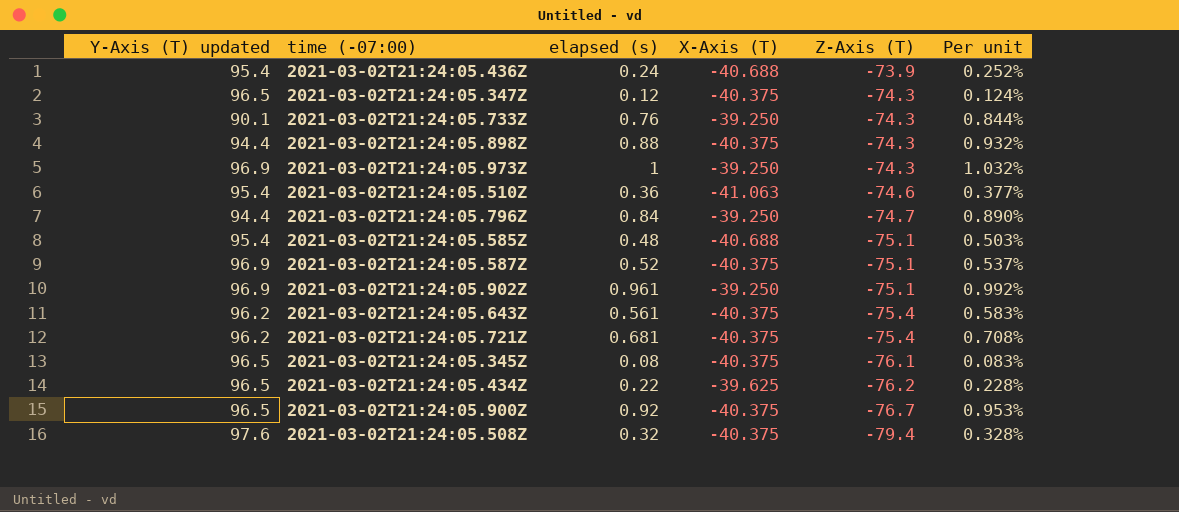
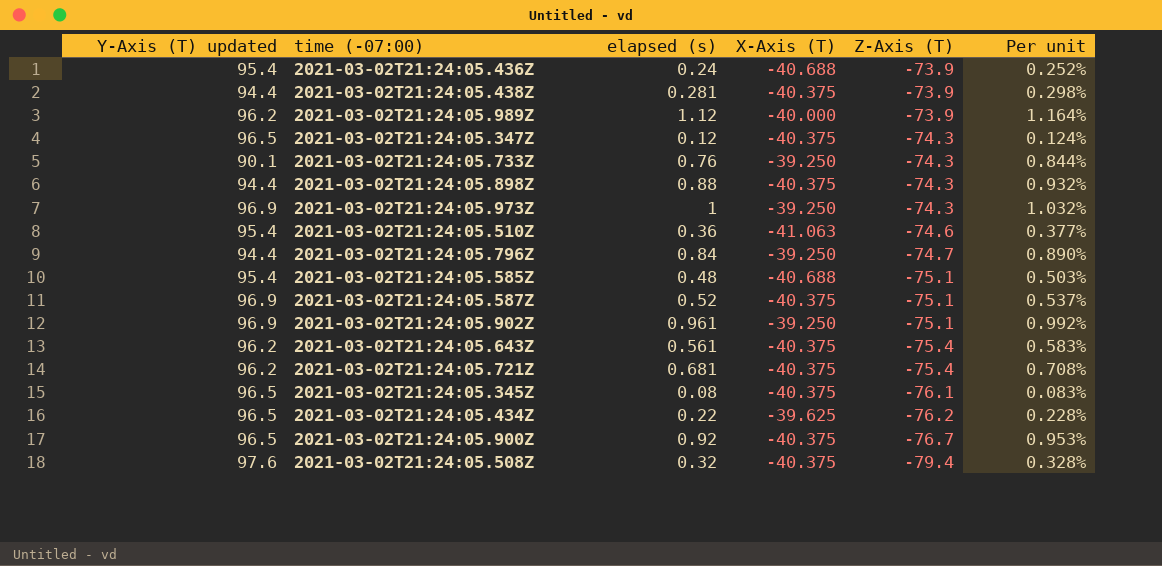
row 2021-03-02T21:24:05.438Z: none -> 94.4 | 0.281 | -40.375 | -73.9 | 0.298%
row 2021-03-02T21:24:05.989Z: none -> 96.2 | 1.12 | -40.000 | -73.9 | 1.164%

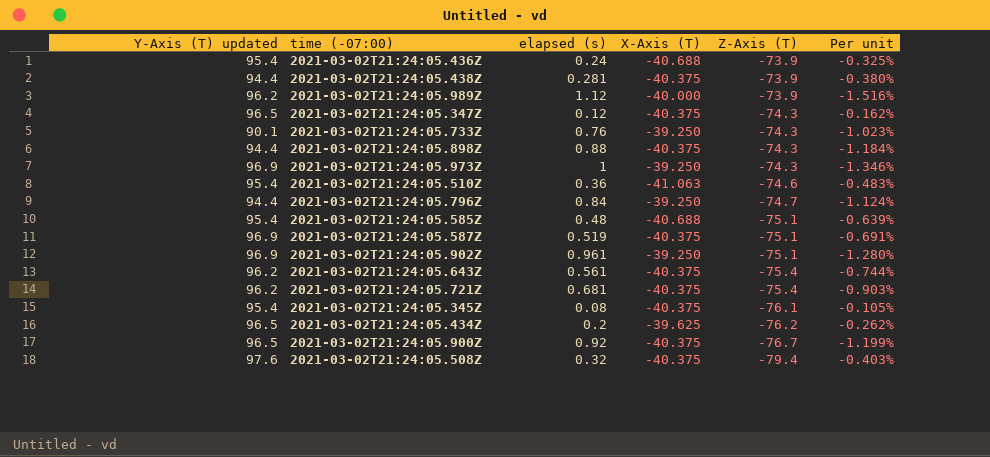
column Per unit | formula: [elapsed (s)] / [Y-Axis (T) updated] -> [elapsed (s)] / [Z-Axis (T)]
2021-03-02T21:24:05.587Z | elapsed (s): 0.52 -> 0.519
2021-03-02T21:24:05.345Z | Y-Axis (T) updated: 96.5 -> 95.4
2021-03-02T21:24:05.434Z | elapsed (s): 0.22 -> 0.2

